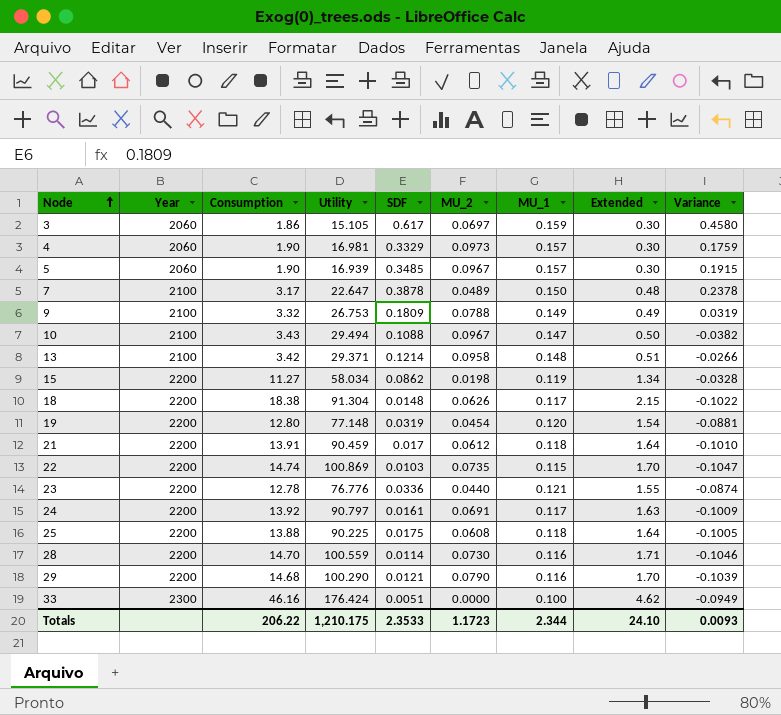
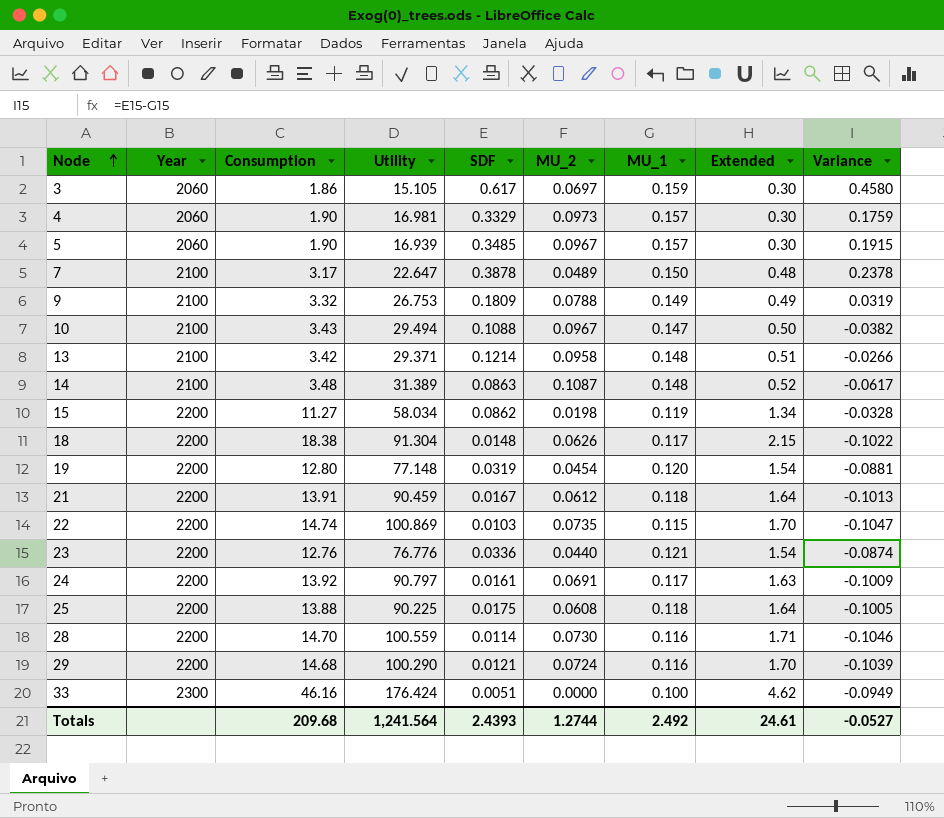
row 14: none -> 2100 | 3.48 | 31.389 | 0.0863 | 0.1087 | 0.148 | 0.52 | -0.0617
21 | SDF: 0.017 -> 0.0167
21 | Variance: -0.1010 -> -0.1013
23 | Consumption: 12.78 -> 12.76
23 | Extended: 1.55 -> 1.54
29 | MU_2: 0.0790 -> 0.0724
Totals | Consumption: 206.22 -> 209.68
Totals | Utility: 1,210.175 -> 1,241.564
Totals | SDF: 2.3533 -> 2.4393
Totals | MU_2: 1.1723 -> 1.2744
Totals | MU_1: 2.344 -> 2.492
Totals | Extended: 24.10 -> 24.61
Totals | Variance: 0.0093 -> -0.0527

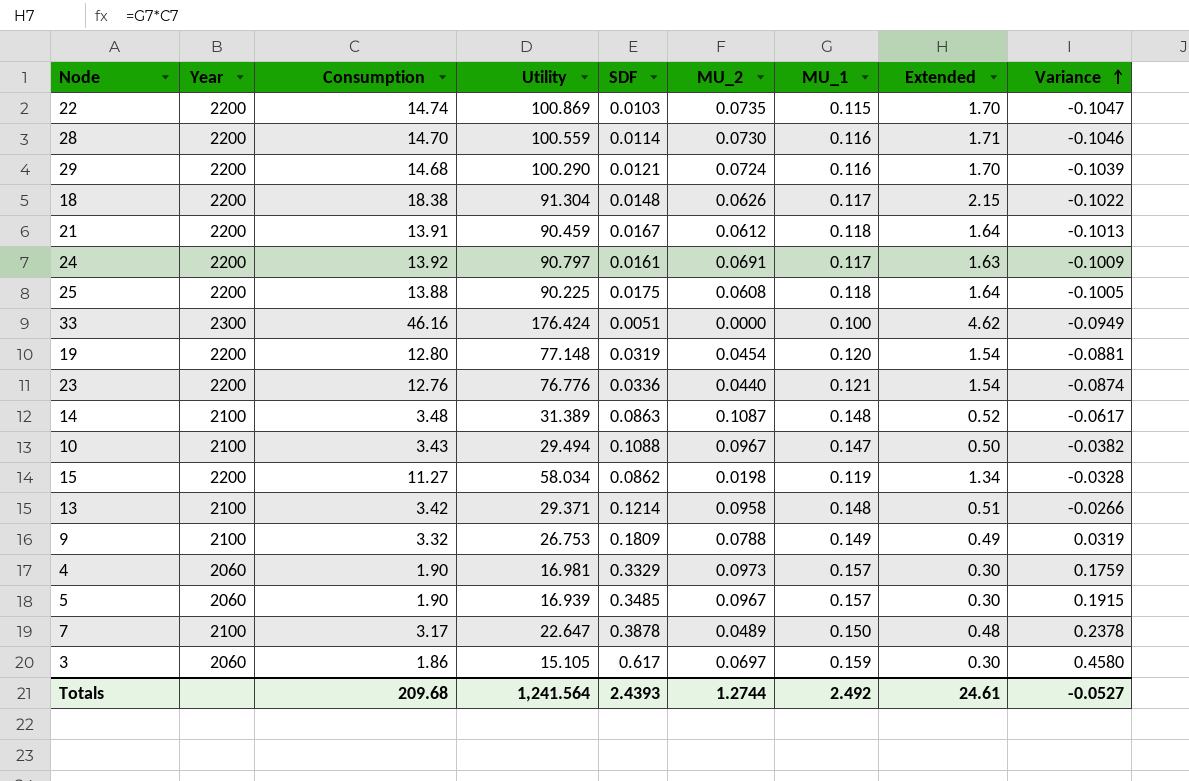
row order: Node ascending -> Variance ascending

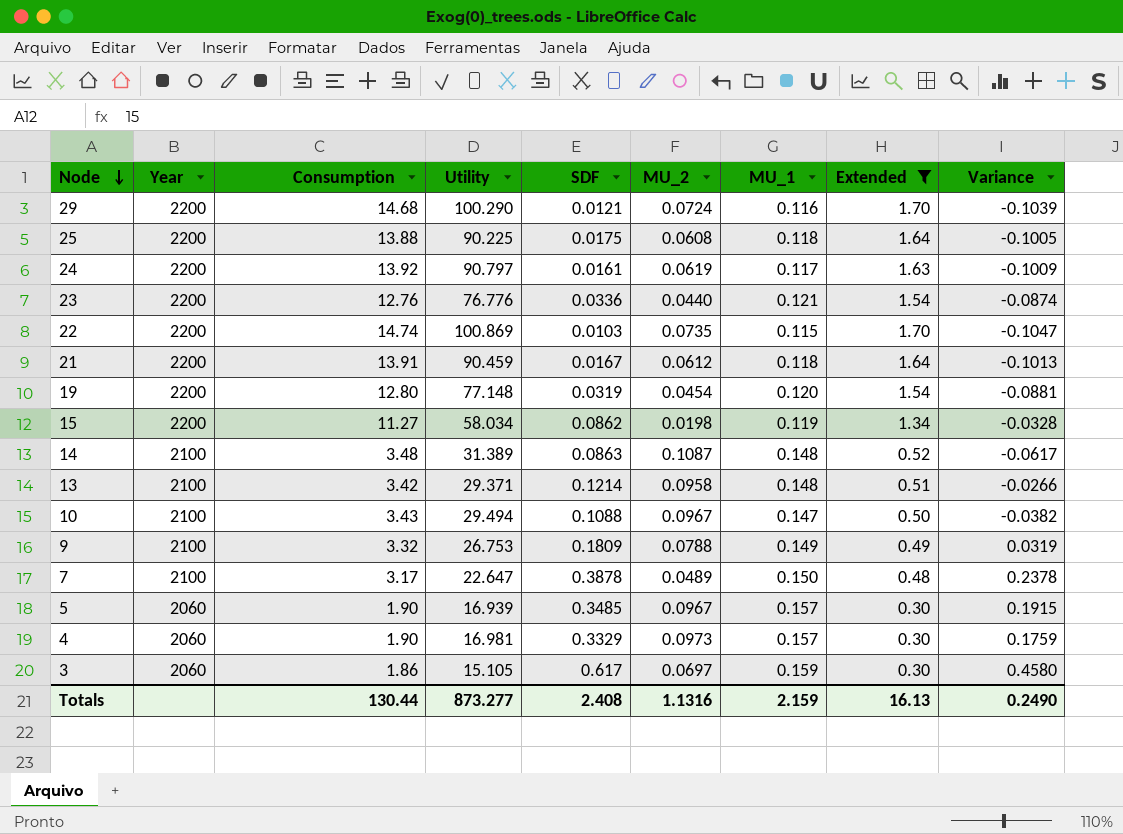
filter: none -> Extended <= 1.70
row order: Variance ascending -> Node descending
24 | MU_2: 0.0691 -> 0.0619
Totals | Consumption: 209.68 -> 130.44
Totals | Utility: 1,241.564 -> 873.277
Totals | SDF: 2.4393 -> 2.408
Totals | MU_2: 1.2744 -> 1.1316
Totals | MU_1: 2.492 -> 2.159
Totals | Extended: 24.61 -> 16.13
Totals | Variance: -0.0527 -> 0.2490

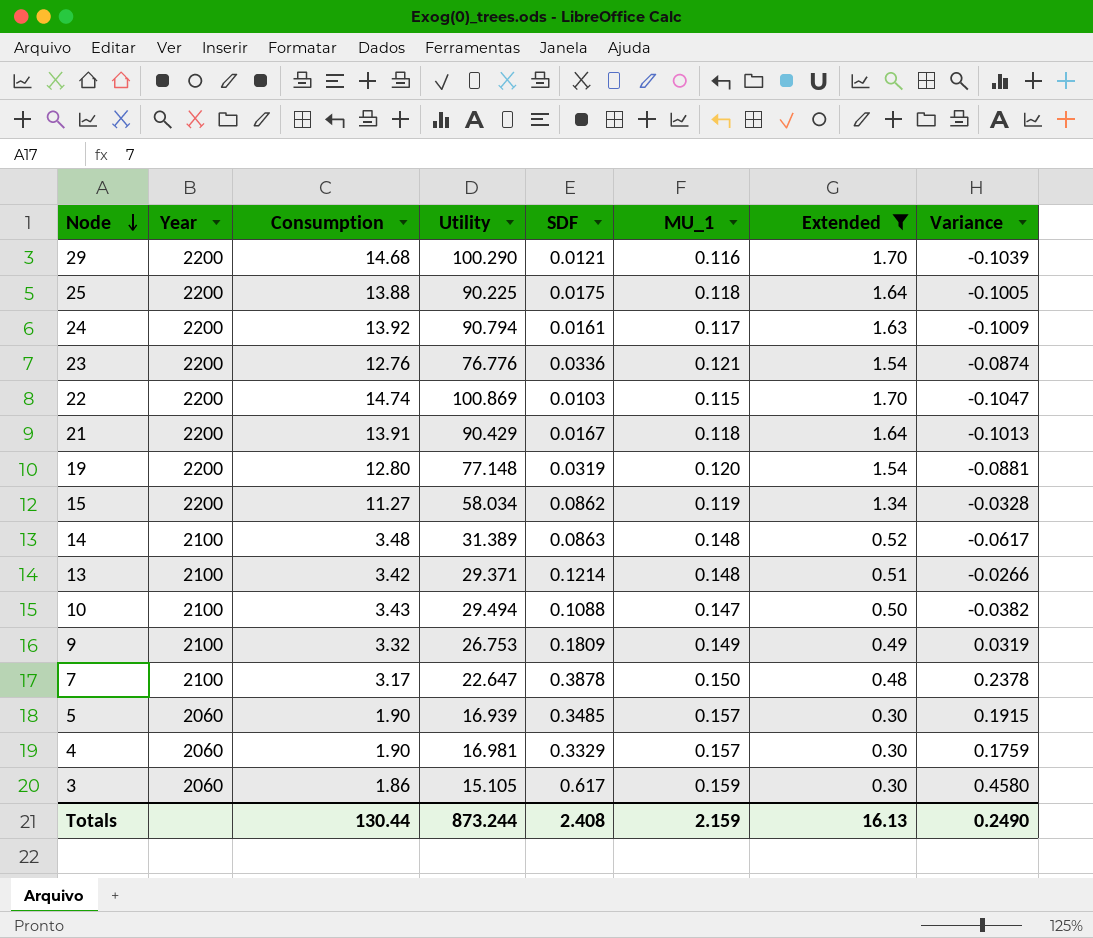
column MU_2 | position: 6 -> none
24 | Utility: 90.797 -> 90.794
21 | Utility: 90.459 -> 90.429
Totals | Utility: 873.277 -> 873.244

